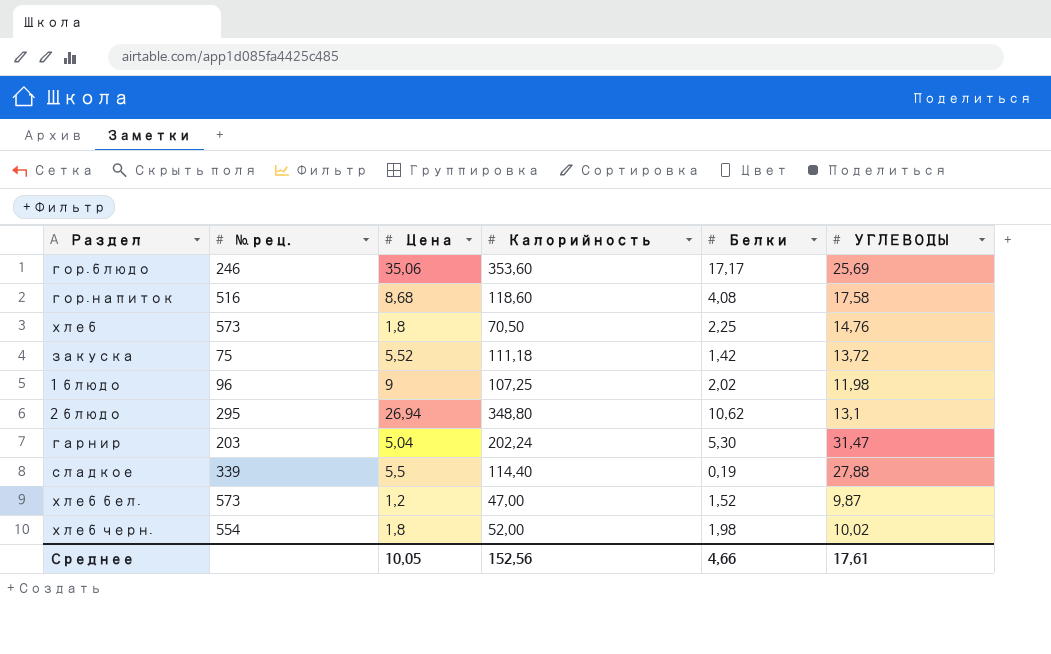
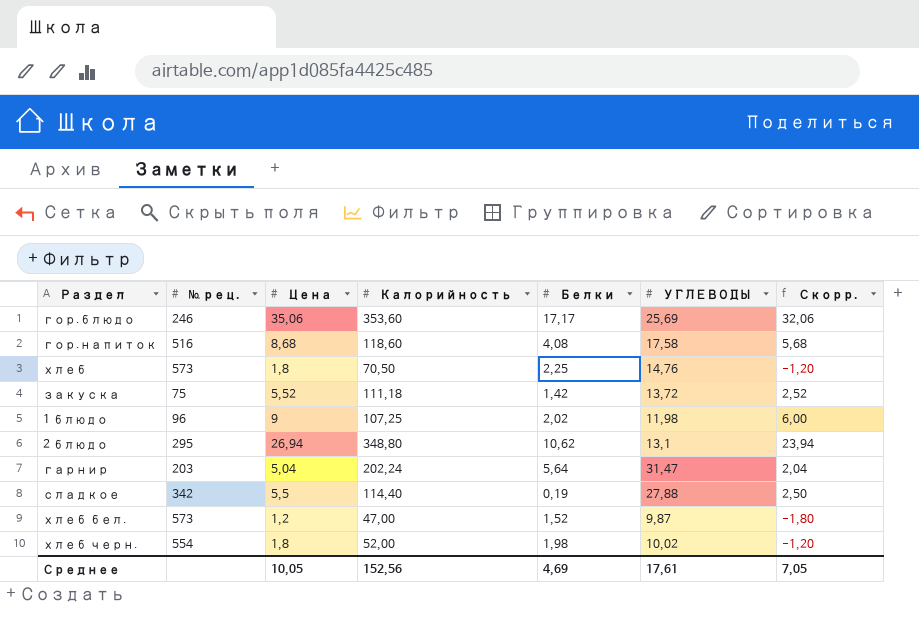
column Скорр. | formula: none -> [Цена] - 3
гарнир | Белки: 5,30 -> 5,64
сладкое | № рец.: 339 -> 342
Среднее | Белки: 4,66 -> 4,69

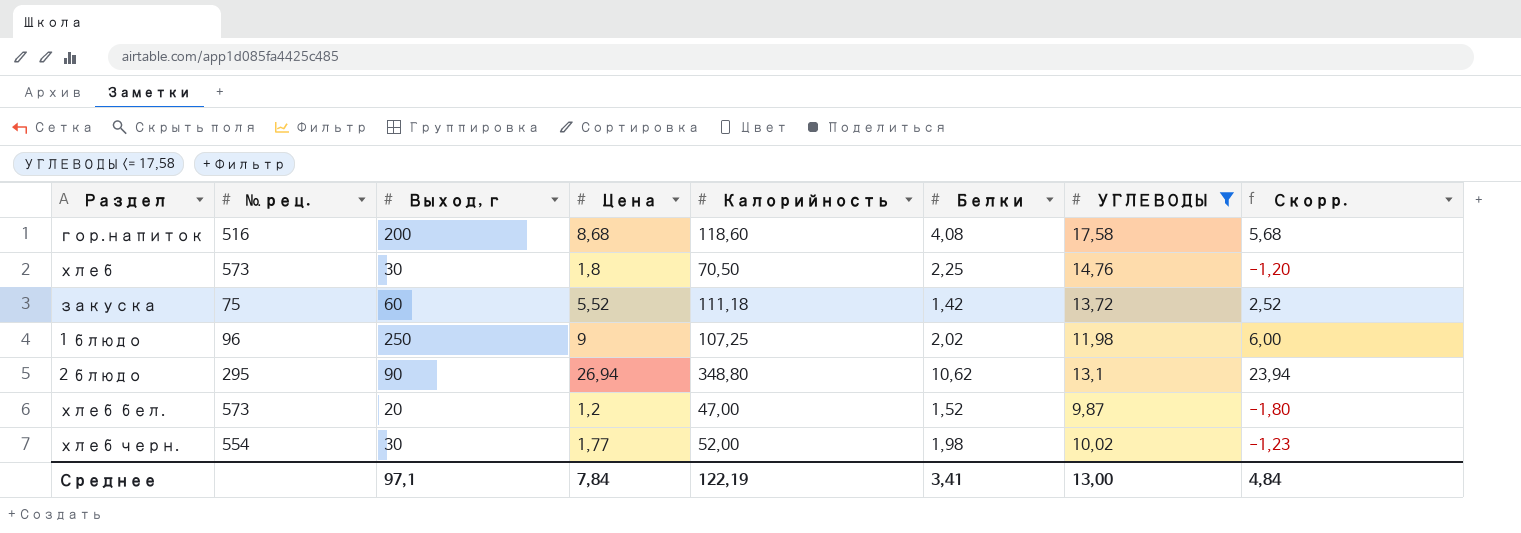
filter: none -> УГЛЕВОДЫ <= 17,58
column Выход, г | position: none -> 3
хлеб черн. | Цена: 1,8 -> 1,77
хлеб черн. | Скорр.: -1,20 -> -1,23
Среднее | Цена: 10,05 -> 7,84
Среднее | Калорийность: 152,56 -> 122,19
Среднее | Белки: 4,69 -> 3,41
Среднее | УГЛЕВОДЫ: 17,61 -> 13,00
Среднее | Скорр.: 7,05 -> 4,84

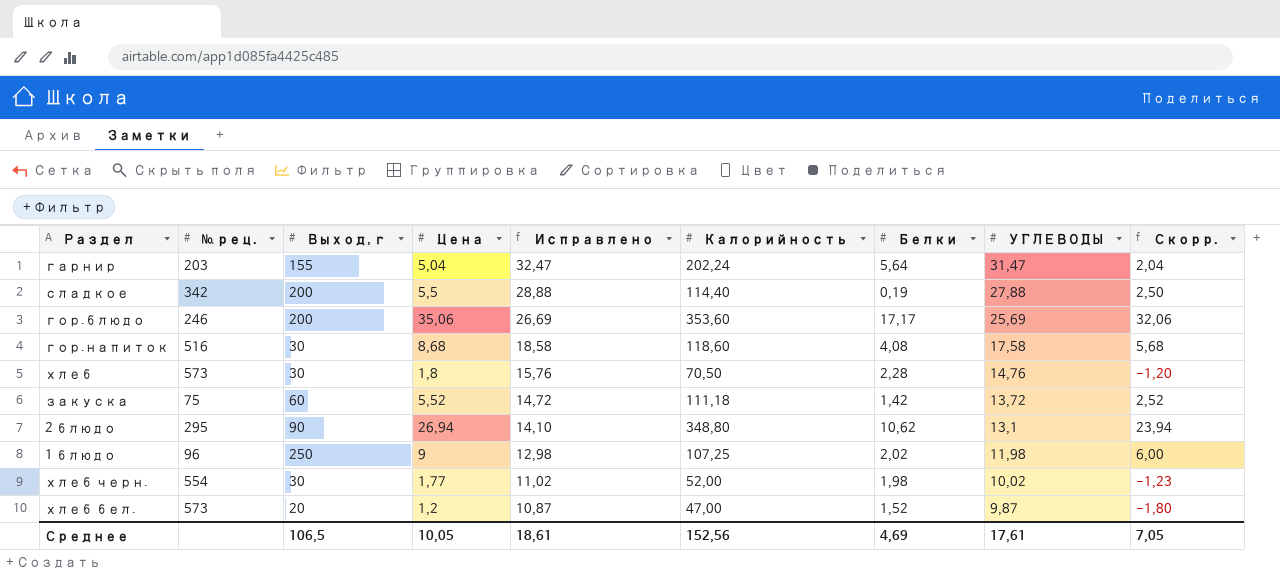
filter: УГЛЕВОДЫ <= 17,58 -> none
row order: none -> Исправлено descending
column Исправлено | formula: none -> [УГЛЕВОДЫ] + 1
гор.напиток | Выход, г: 200 -> 30
хлеб | Белки: 2,25 -> 2,28
Среднее | Выход, г: 97,1 -> 106,5
Среднее | Цена: 7,84 -> 10,05
Среднее | Калорийность: 122,19 -> 152,56
Среднее | Белки: 3,41 -> 4,69
Среднее | УГЛЕВОДЫ: 13,00 -> 17,61
Среднее | Скорр.: 4,84 -> 7,05

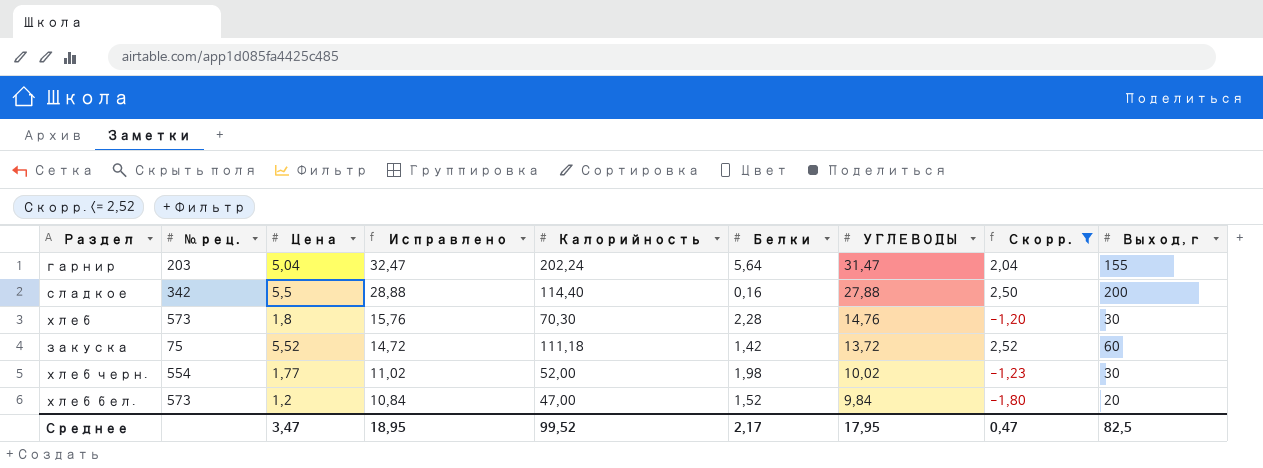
filter: none -> Скорр. <= 2,52
column Выход, г | position: 3 -> 9
сладкое | Белки: 0,19 -> 0,16
хлеб | Калорийность: 70,50 -> 70,30
хлеб бел. | Исправлено: 10,87 -> 10,84
хлеб бел. | УГЛЕВОДЫ: 9,87 -> 9,84
Среднее | Цена: 10,05 -> 3,47
Среднее | Исправлено: 18,61 -> 18,95
Среднее | Калорийность: 152,56 -> 99,52
Среднее | Белки: 4,69 -> 2,17
Среднее | УГЛЕВОДЫ: 17,61 -> 17,95
Среднее | Скорр.: 7,05 -> 0,47
Среднее | Выход, г: 106,5 -> 82,5

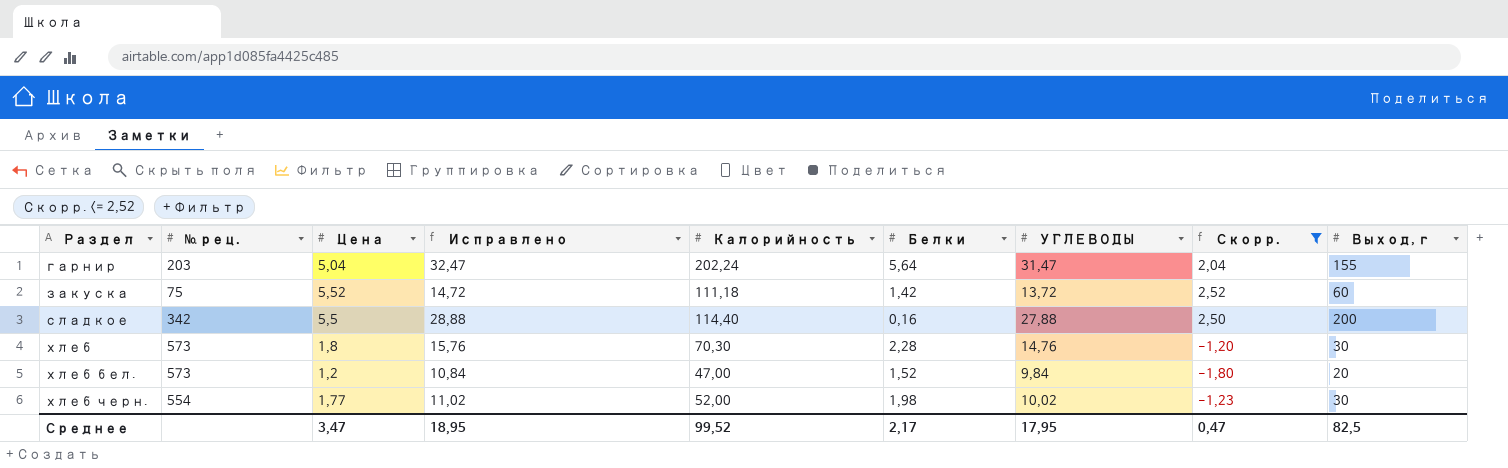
row order: Исправлено descending -> Раздел ascending

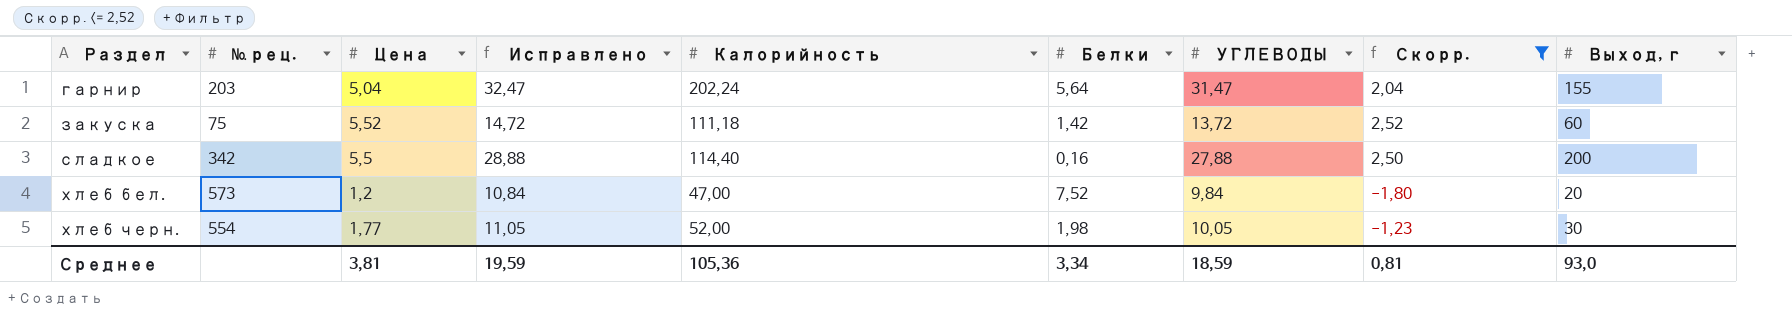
row хлеб: 573 | 1,8 | 15,76 | 70,30 | 2,28 | 14,76 | -1,20 | 30 -> none
хлеб бел. | Белки: 1,52 -> 7,52
хлеб черн. | Исправлено: 11,02 -> 11,05
хлеб черн. | УГЛЕВОДЫ: 10,02 -> 10,05
Среднее | Цена: 3,47 -> 3,81
Среднее | Исправлено: 18,95 -> 19,59
Среднее | Калорийность: 99,52 -> 105,36
Среднее | Белки: 2,17 -> 3,34
Среднее | УГЛЕВОДЫ: 17,95 -> 18,59
Среднее | Скорр.: 0,47 -> 0,81
Среднее | Выход, г: 82,5 -> 93,0

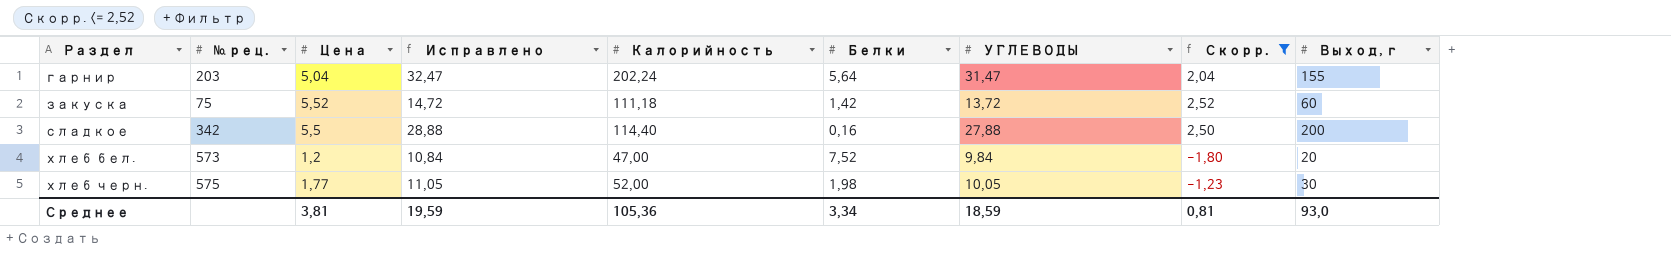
хлеб черн. | № рец.: 554 -> 575

